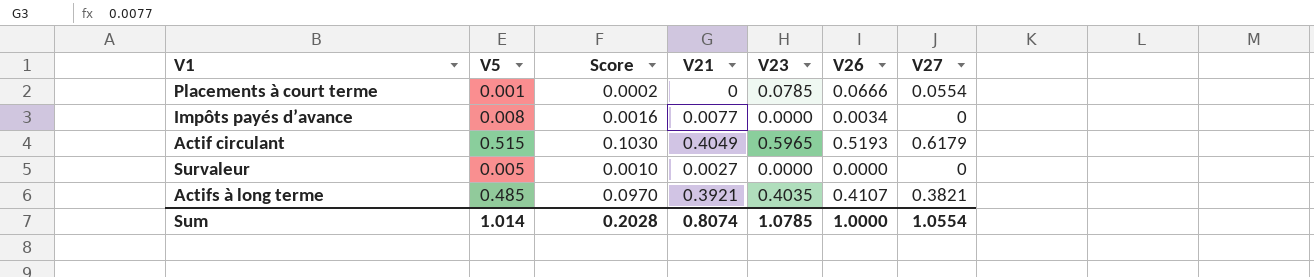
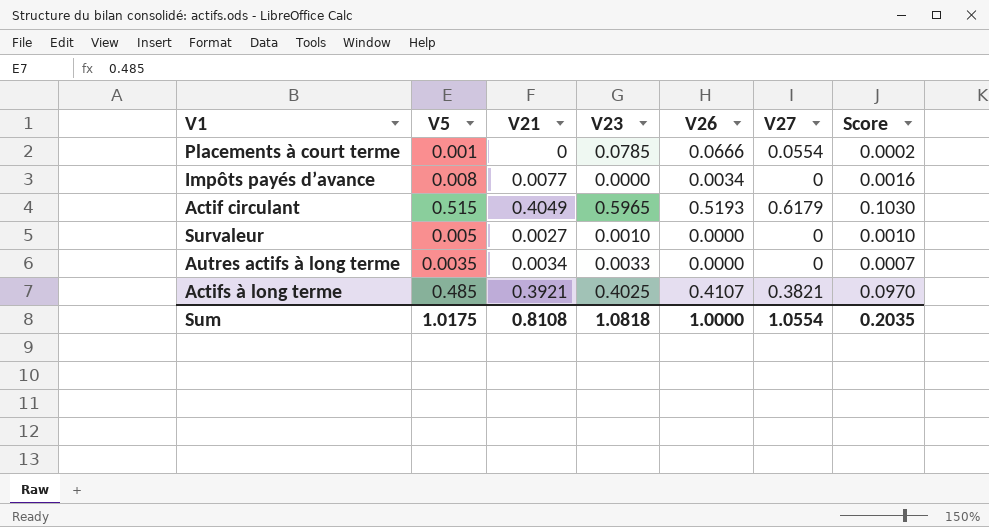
column Score | position: 3 -> 7
Survaleur | V23: 0.0000 -> 0.0010
row Autres actifs à long terme: none -> 0.0035 | 0.0034 | 0.0033 | 0.0000 | 0 | 0.0007
Actifs à long terme | V23: 0.4035 -> 0.4025
Sum | V5: 1.014 -> 1.0175
Sum | V21: 0.8074 -> 0.8108
Sum | V23: 1.0785 -> 1.0818
Sum | Score: 0.2028 -> 0.2035

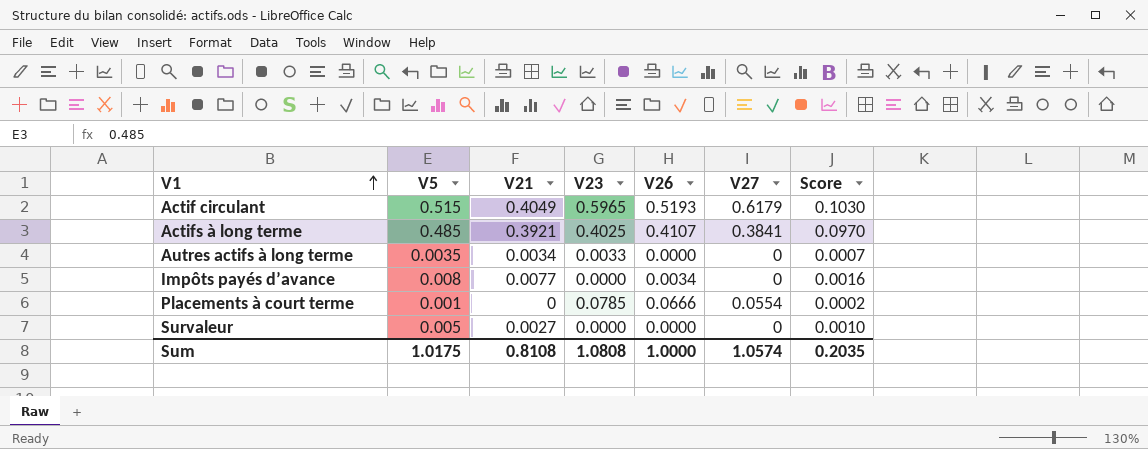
row order: none -> V1 ascending
Actifs à long terme | V27: 0.3821 -> 0.3841
Survaleur | V23: 0.0010 -> 0.0000
Sum | V23: 1.0818 -> 1.0808
Sum | V27: 1.0554 -> 1.0574

